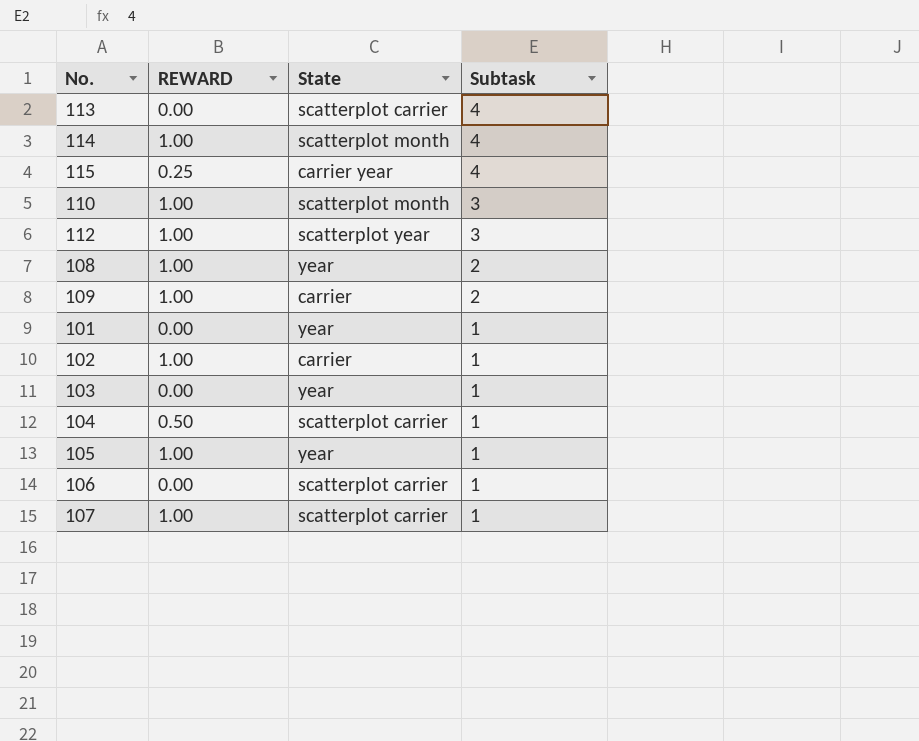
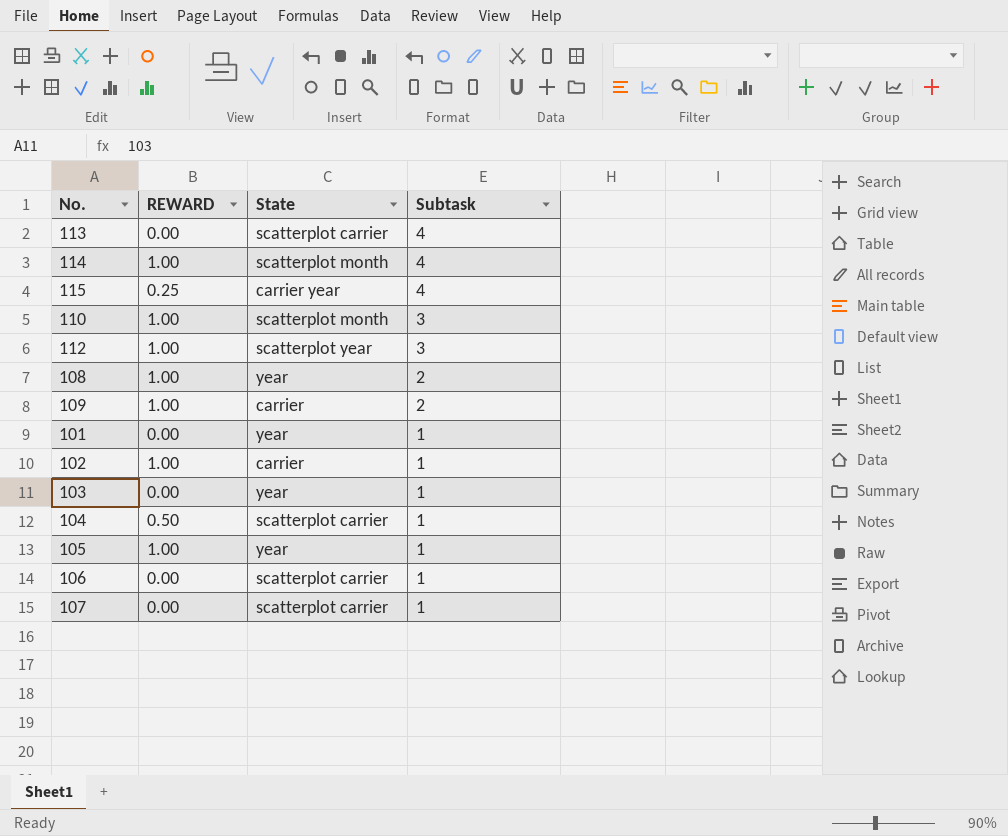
107 | REWARD: 1.00 -> 0.00

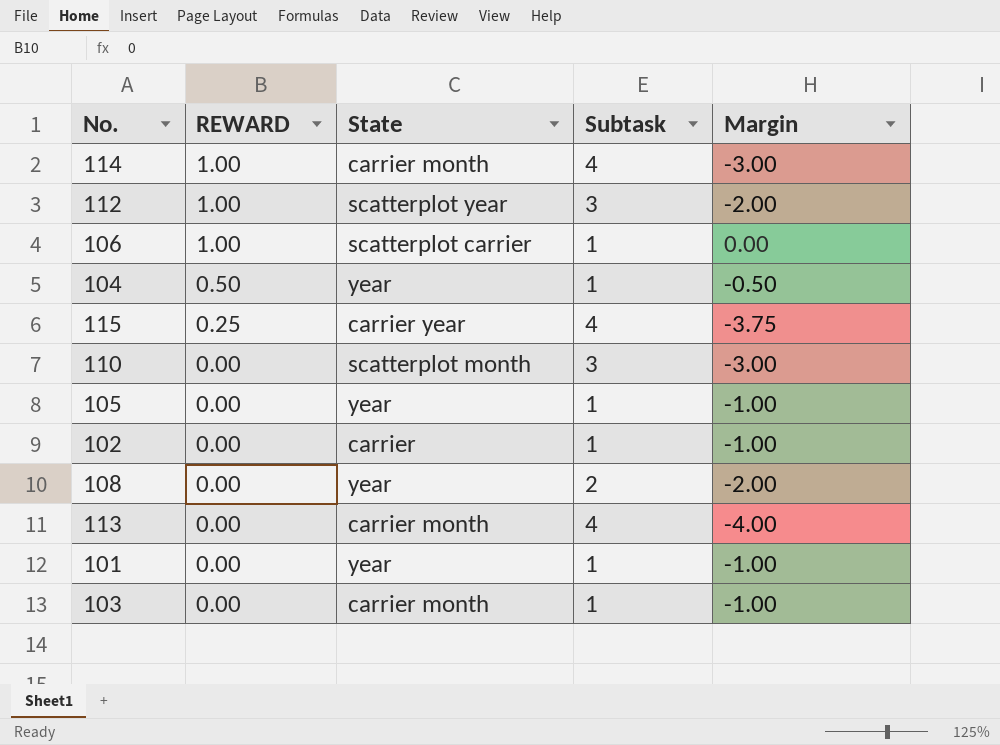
row order: Subtask descending -> REWARD descending
column Margin | formula: none -> [REWARD] - [Subtask]
row 109: 1.00 | carrier | 2 -> none
row 107: 0.00 | scatterplot carrier | 1 -> none
114 | State: scatterplot month -> carrier month
106 | REWARD: 0.00 -> 1.00
104 | State: scatterplot carrier -> year
110 | REWARD: 1.00 -> 0.00
105 | REWARD: 1.00 -> 0.00
102 | REWARD: 1.00 -> 0.00
108 | REWARD: 1.00 -> 0.00
113 | State: scatterplot carrier -> carrier month
103 | State: year -> carrier month

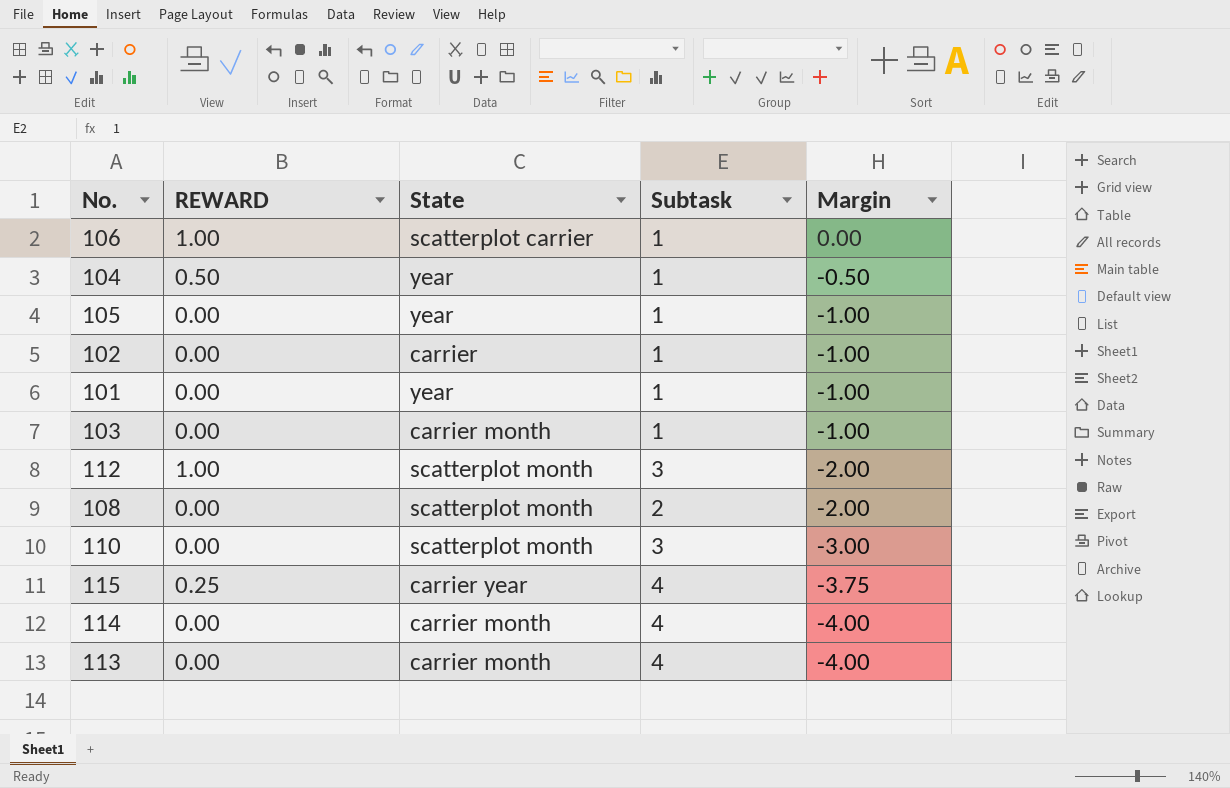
row order: REWARD descending -> Margin descending
112 | State: scatterplot year -> scatterplot month
108 | State: year -> scatterplot month
114 | REWARD: 1.00 -> 0.00
114 | Margin: -3.00 -> -4.00

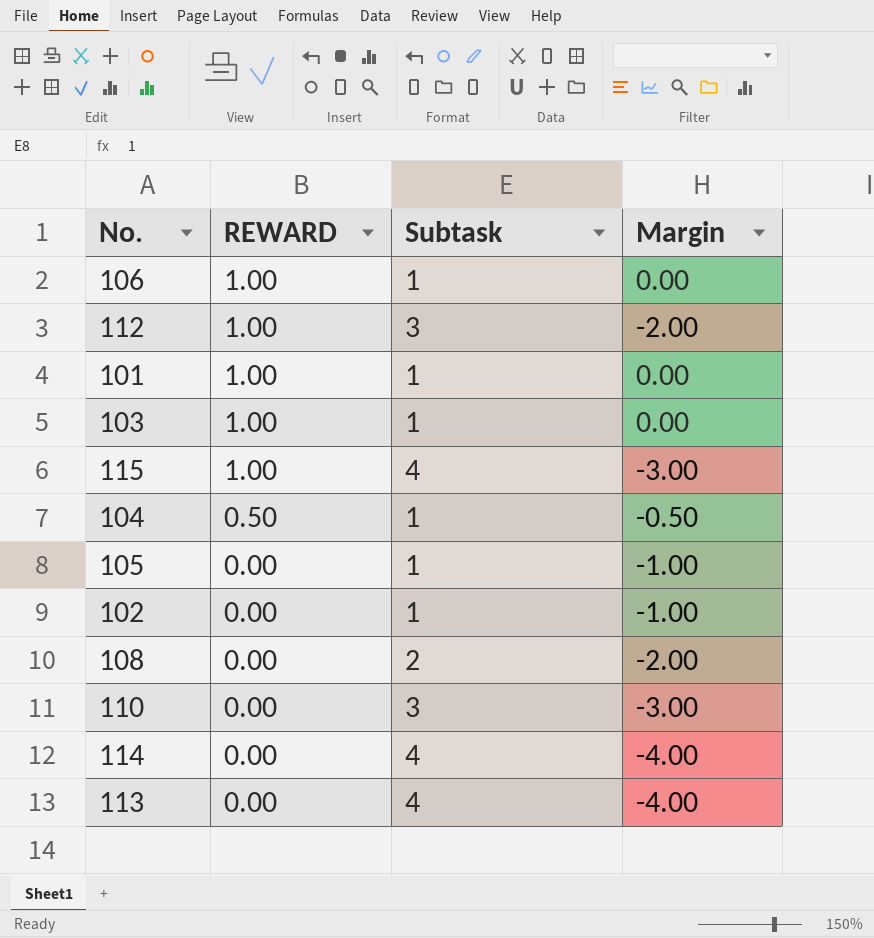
row order: Margin descending -> REWARD descending
column State | position: 3 -> none
101 | REWARD: 0.00 -> 1.00
101 | Margin: -1.00 -> 0.00
103 | REWARD: 0.00 -> 1.00
103 | Margin: -1.00 -> 0.00
115 | REWARD: 0.25 -> 1.00
115 | Margin: -3.75 -> -3.00

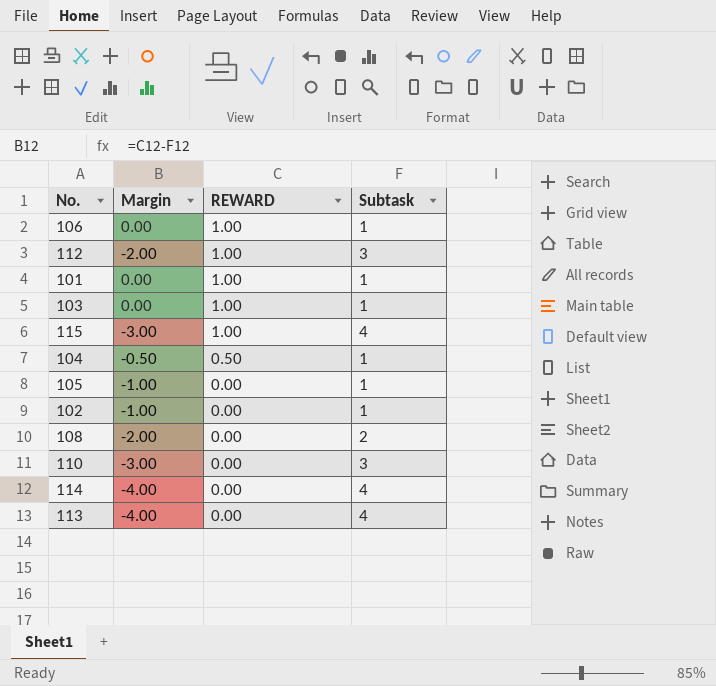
column Margin | position: 4 -> 2

